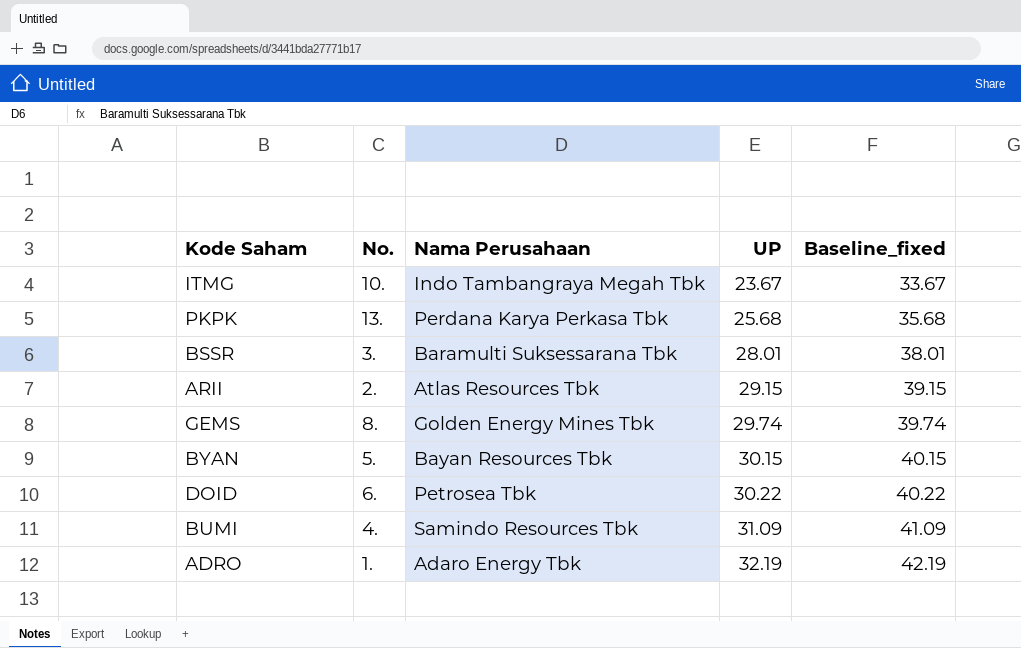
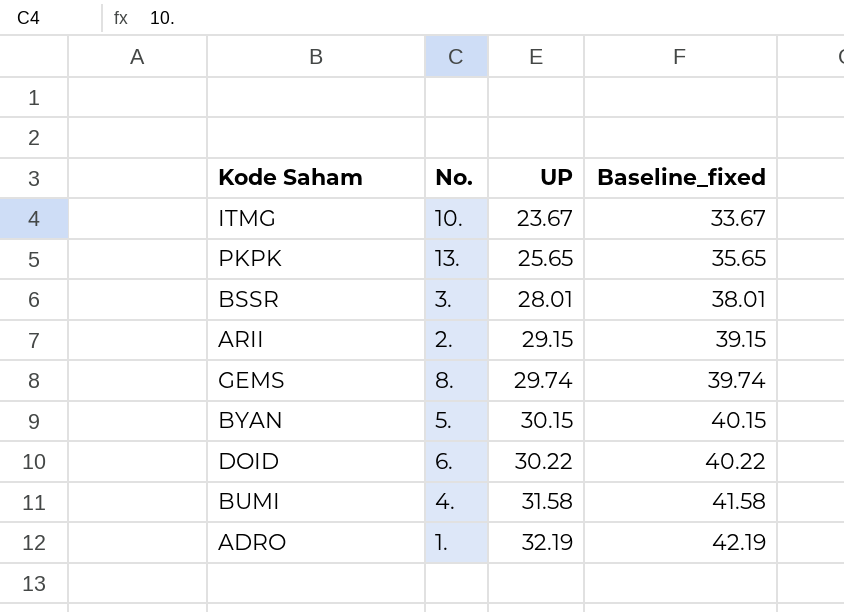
column Nama Perusahaan | position: 3 -> none
PKPK | UP: 25.68 -> 25.65
PKPK | Baseline_fixed: 35.68 -> 35.65
BUMI | UP: 31.09 -> 31.58
BUMI | Baseline_fixed: 41.09 -> 41.58

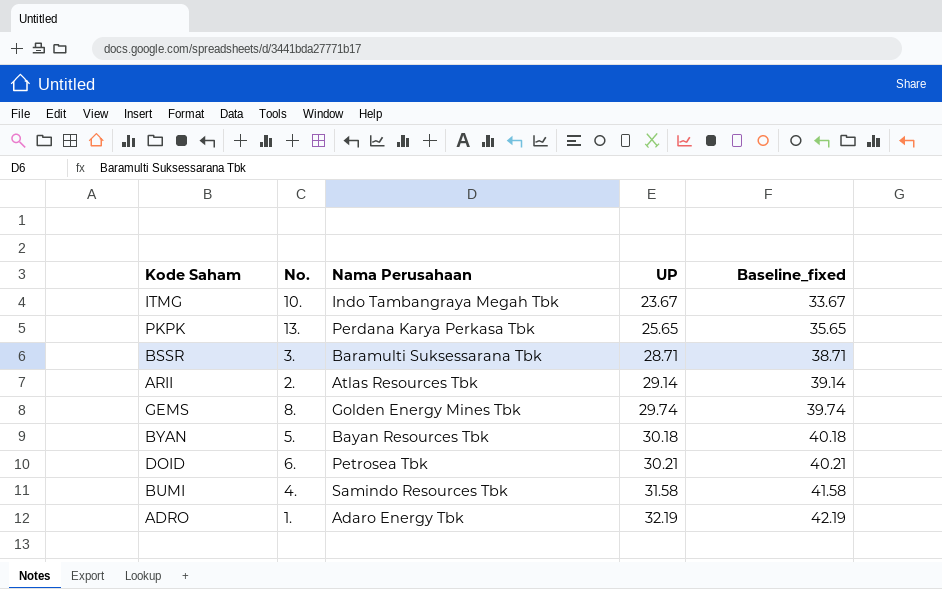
column Nama Perusahaan | position: none -> 3
BSSR | UP: 28.01 -> 28.71
BSSR | Baseline_fixed: 38.01 -> 38.71
ARII | UP: 29.15 -> 29.14
ARII | Baseline_fixed: 39.15 -> 39.14
BYAN | UP: 30.15 -> 30.18
BYAN | Baseline_fixed: 40.15 -> 40.18
DOID | UP: 30.22 -> 30.21
DOID | Baseline_fixed: 40.22 -> 40.21

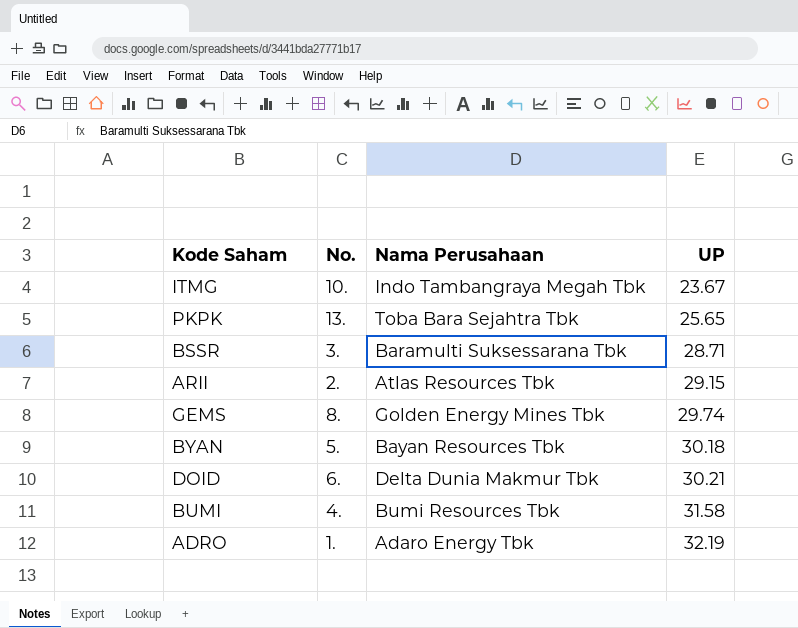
column Baseline_fixed | formula: [UP] + 10 -> none
PKPK | Nama Perusahaan: Perdana Karya Perkasa Tbk -> Toba Bara Sejahtra Tbk
ARII | UP: 29.14 -> 29.15
DOID | Nama Perusahaan: Petrosea Tbk -> Delta Dunia Makmur Tbk
BUMI | Nama Perusahaan: Samindo Resources Tbk -> Bumi Resources Tbk

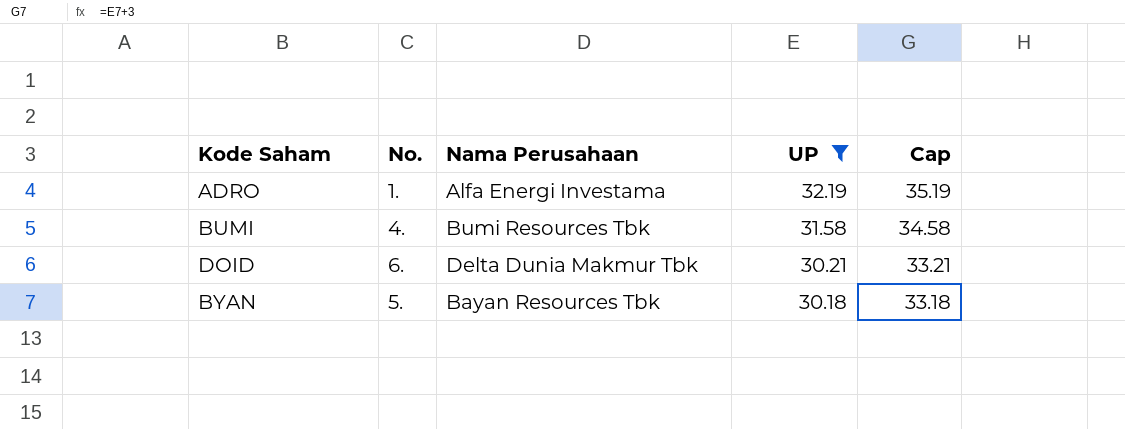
filter: none -> UP >= 30.18
row order: UP ascending -> UP descending
column Cap | formula: none -> [UP] + 3
ADRO | Nama Perusahaan: Adaro Energy Tbk -> Alfa Energi Investama

